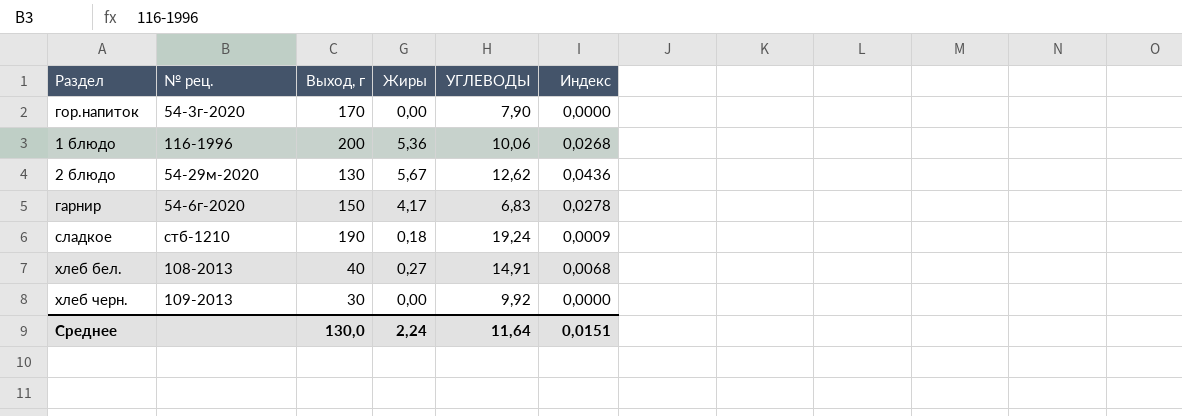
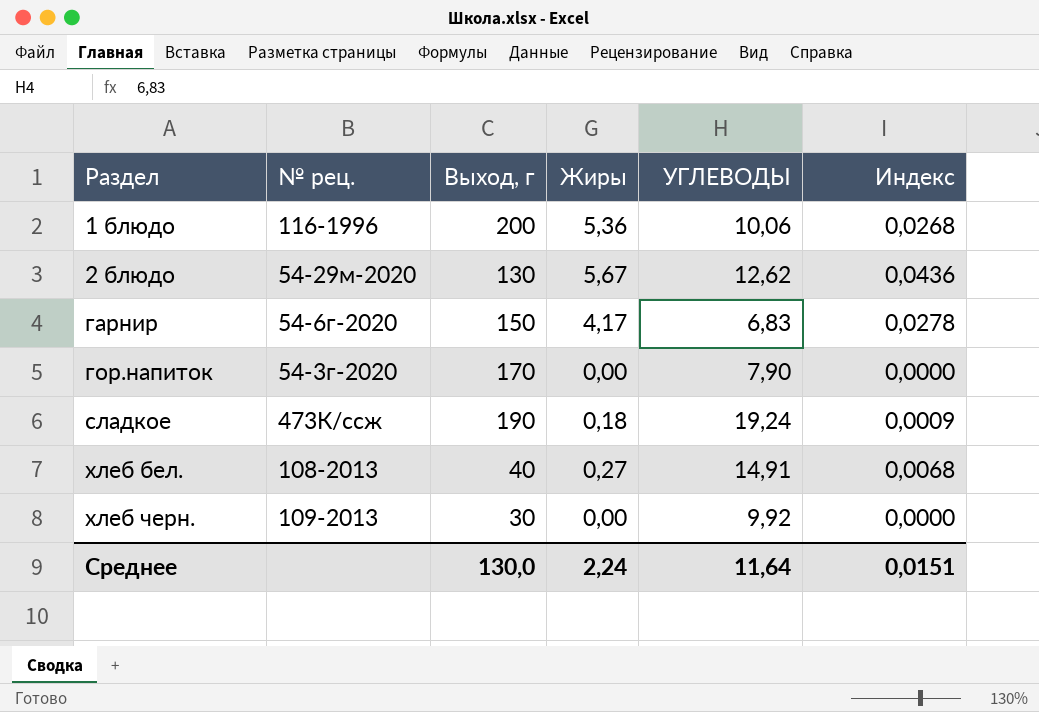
row order: none -> Раздел ascending
сладкое | № рец.: стб-1210 -> 473К/ссж

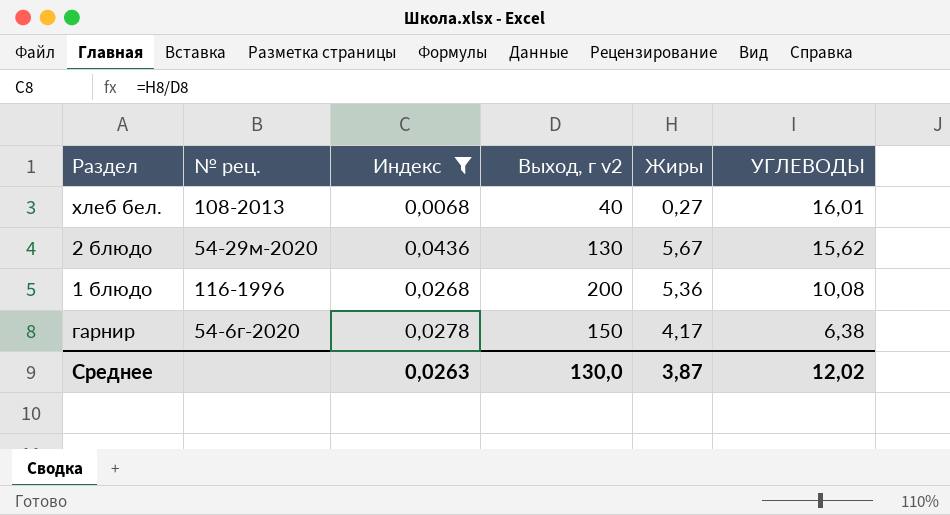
filter: none -> Индекс >= 0,0068
row order: Раздел ascending -> УГЛЕВОДЫ descending
column Индекс | position: 6 -> 3
column name: Выход, г -> Выход, г v2
хлеб бел. | УГЛЕВОДЫ: 14,91 -> 16,01
2 блюдо | УГЛЕВОДЫ: 12,62 -> 15,62
1 блюдо | УГЛЕВОДЫ: 10,06 -> 10,08
гарнир | УГЛЕВОДЫ: 6,83 -> 6,38
Среднее | Индекс: 0,0151 -> 0,0263
Среднее | Жиры: 2,24 -> 3,87
Среднее | УГЛЕВОДЫ: 11,64 -> 12,02

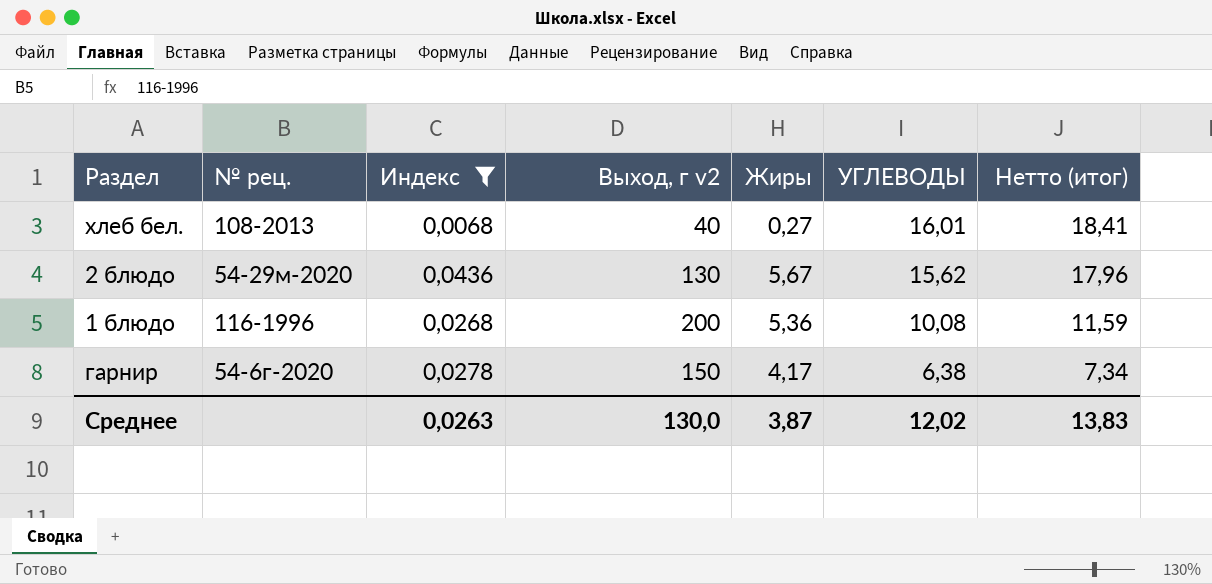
column Нетто (итог) | formula: none -> [УГЛЕВОДЫ] * 1,15

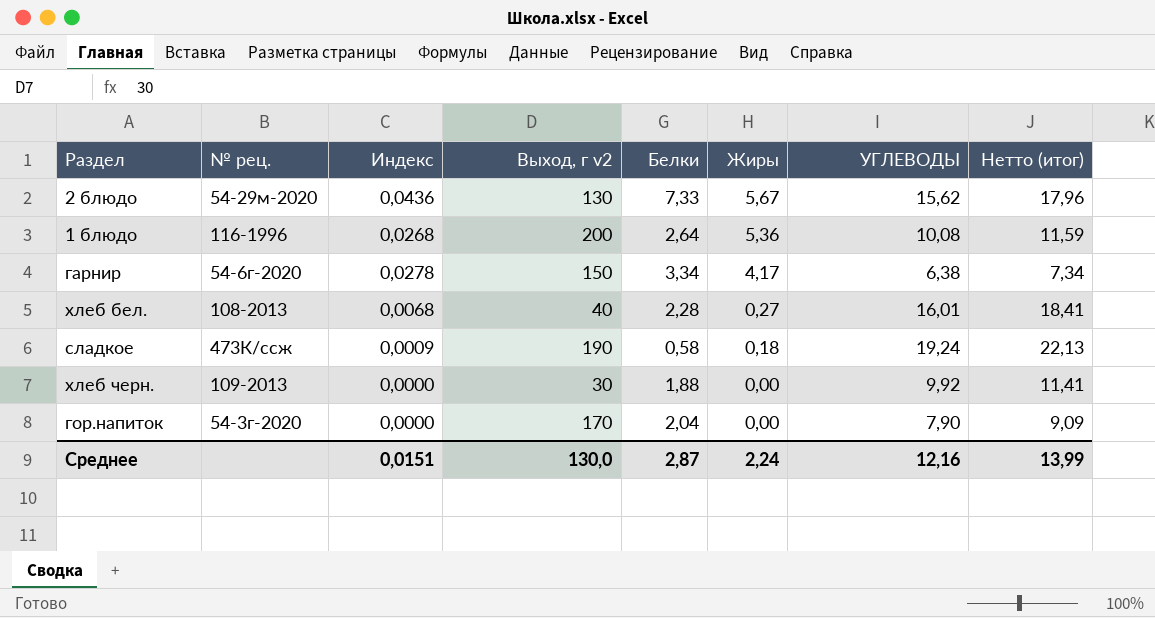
filter: Индекс >= 0,0068 -> none
row order: УГЛЕВОДЫ descending -> Жиры descending
column Белки | position: none -> 5
Среднее | Индекс: 0,0263 -> 0,0151
Среднее | Жиры: 3,87 -> 2,24
Среднее | УГЛЕВОДЫ: 12,02 -> 12,16
Среднее | Нетто (итог): 13,83 -> 13,99

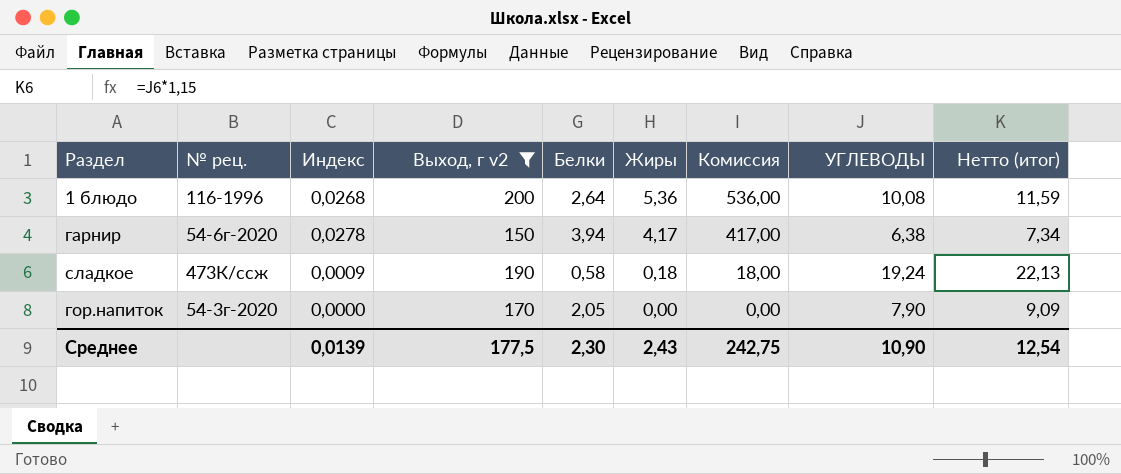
filter: none -> Выход, г v2 >= 150
column Комиссия | formula: none -> [Жиры] * 100
гарнир | Белки: 3,34 -> 3,94
гор.напиток | Белки: 2,04 -> 2,05
Среднее | Индекс: 0,0151 -> 0,0139
Среднее | Выход, г v2: 130,0 -> 177,5
Среднее | Белки: 2,87 -> 2,30
Среднее | Жиры: 2,24 -> 2,43
Среднее | УГЛЕВОДЫ: 12,16 -> 10,90
Среднее | Нетто (итог): 13,99 -> 12,54

